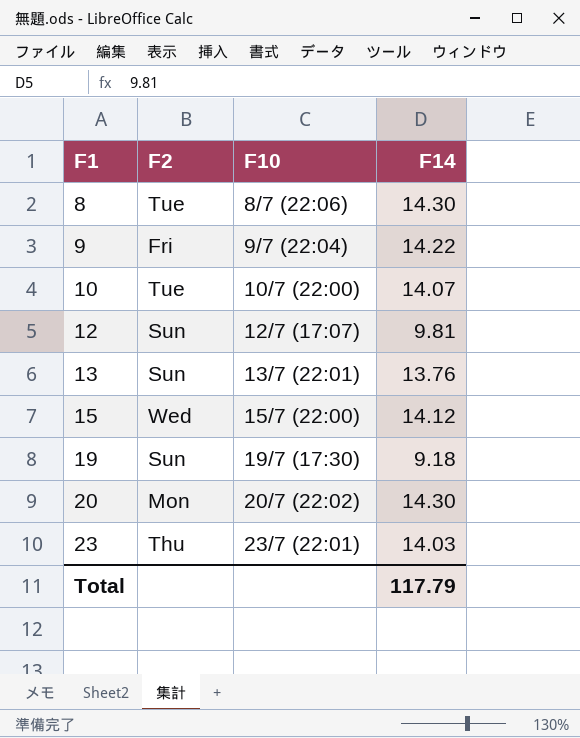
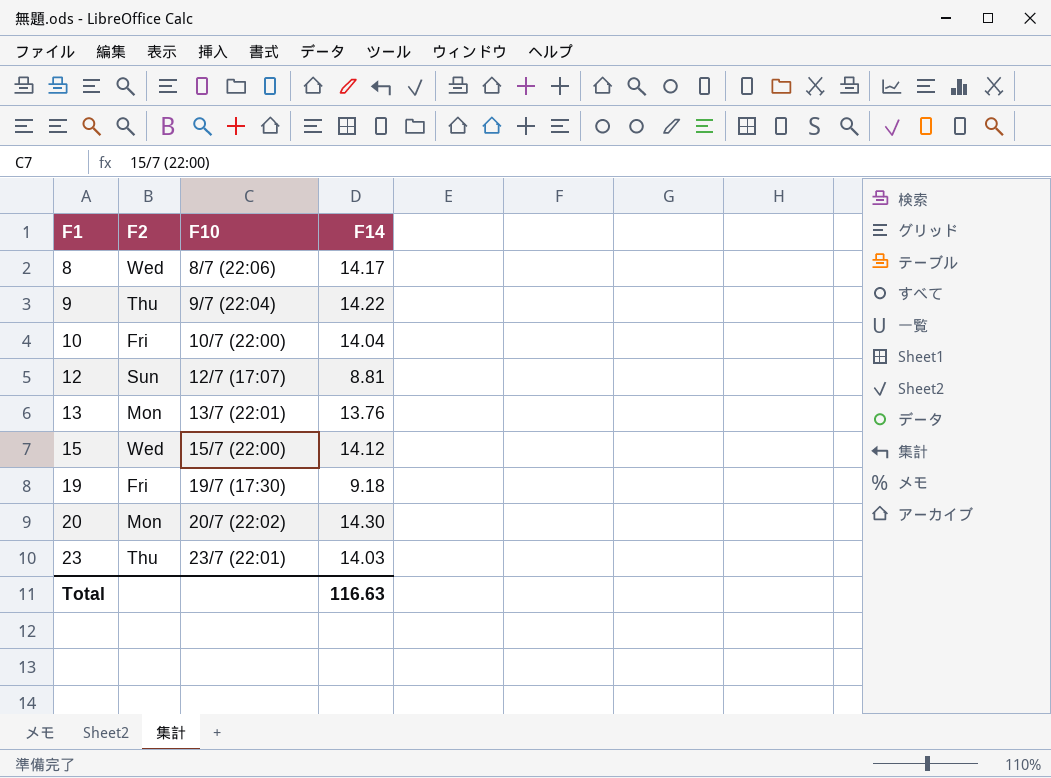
8 | F2: Tue -> Wed
8 | F14: 14.30 -> 14.17
9 | F2: Fri -> Thu
10 | F2: Tue -> Fri
10 | F14: 14.07 -> 14.04
12 | F14: 9.81 -> 8.81
13 | F2: Sun -> Mon
19 | F2: Sun -> Fri
Total | F14: 117.79 -> 116.63

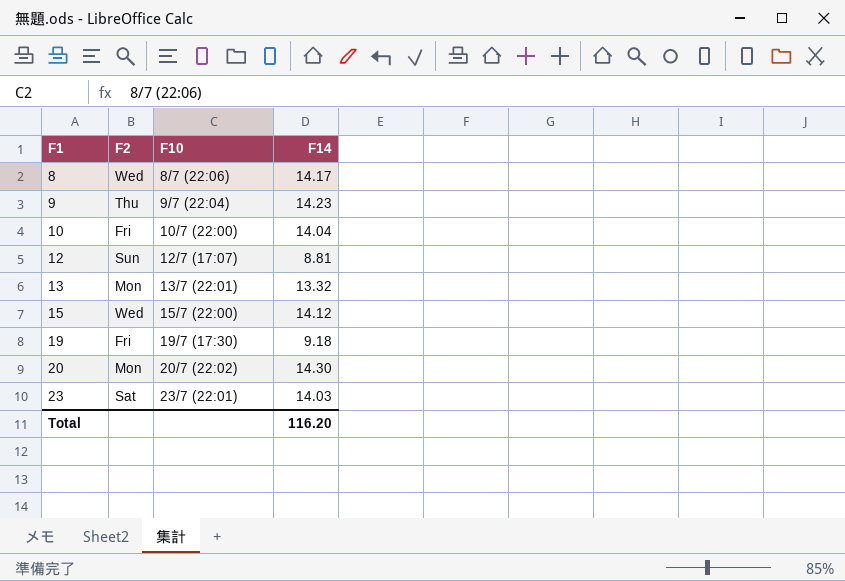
9 | F14: 14.22 -> 14.23
13 | F14: 13.76 -> 13.32
23 | F2: Thu -> Sat
Total | F14: 116.63 -> 116.20

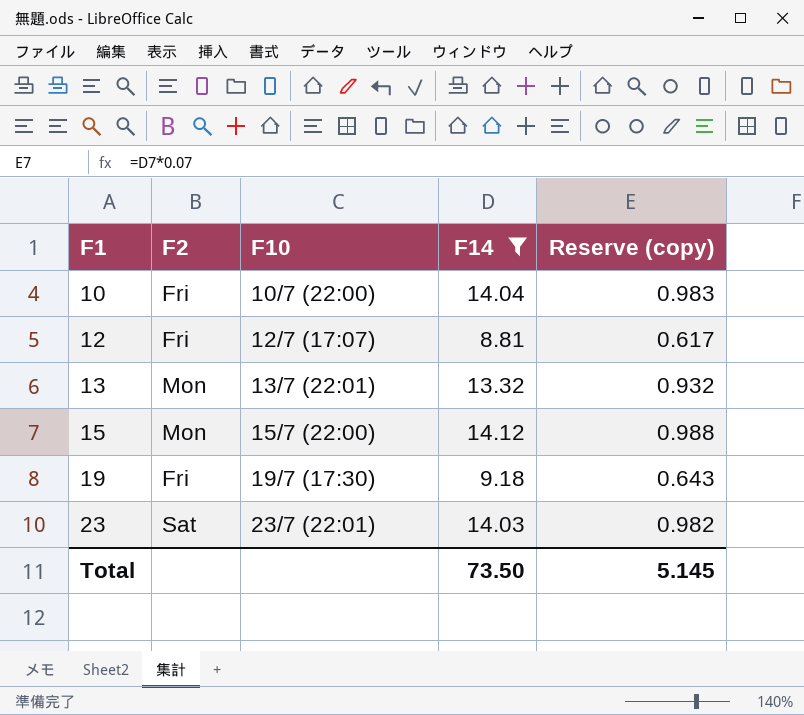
filter: none -> F14 <= 14.12
column Reserve (copy) | formula: none -> [F14] * 0.07
12 | F2: Sun -> Fri
15 | F2: Wed -> Mon
Total | F14: 116.20 -> 73.50

